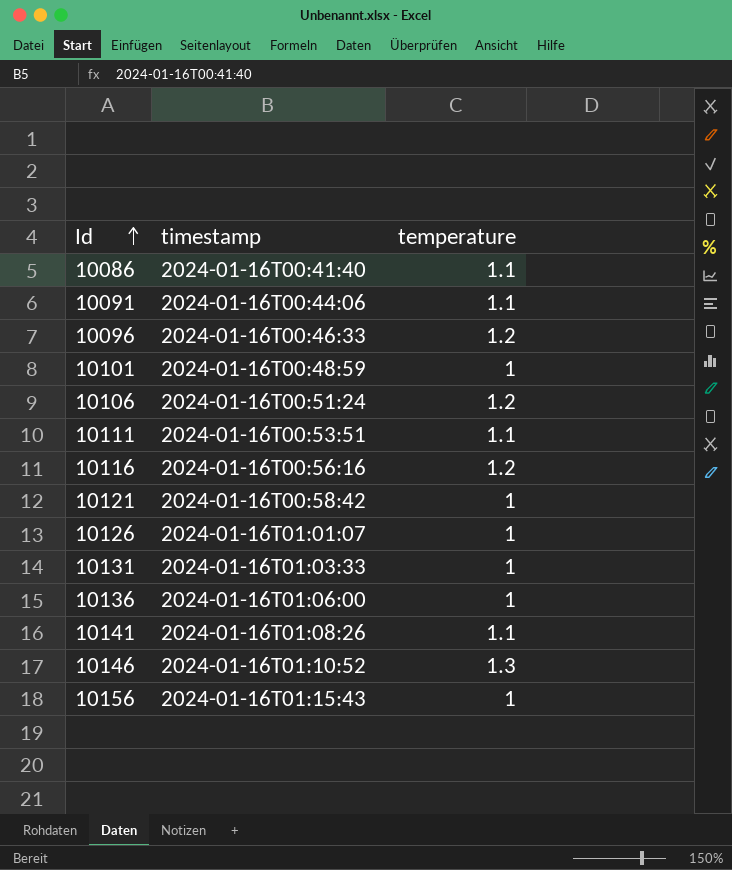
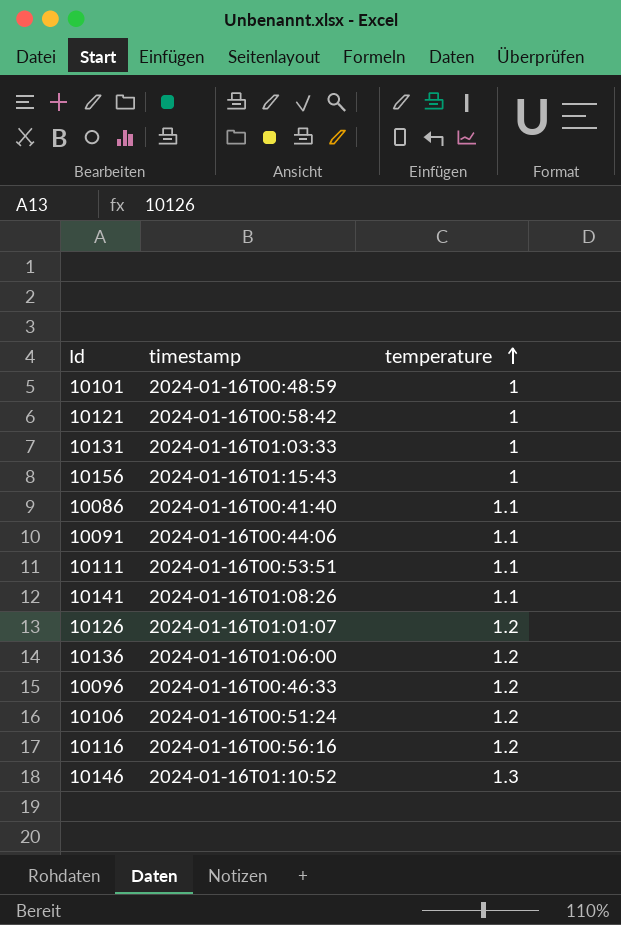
row order: Id ascending -> temperature ascending
10126 | temperature: 1 -> 1.2
10136 | temperature: 1 -> 1.2

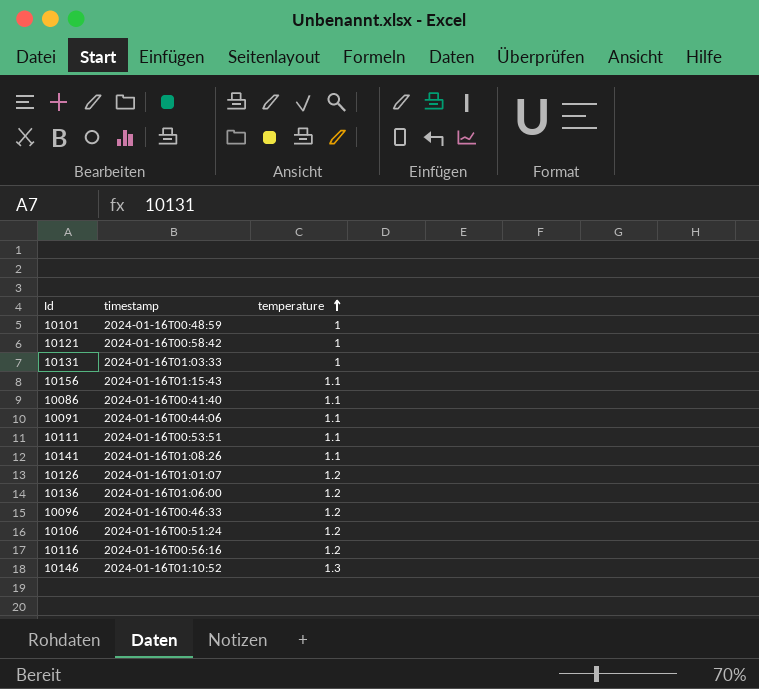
10156 | temperature: 1 -> 1.1

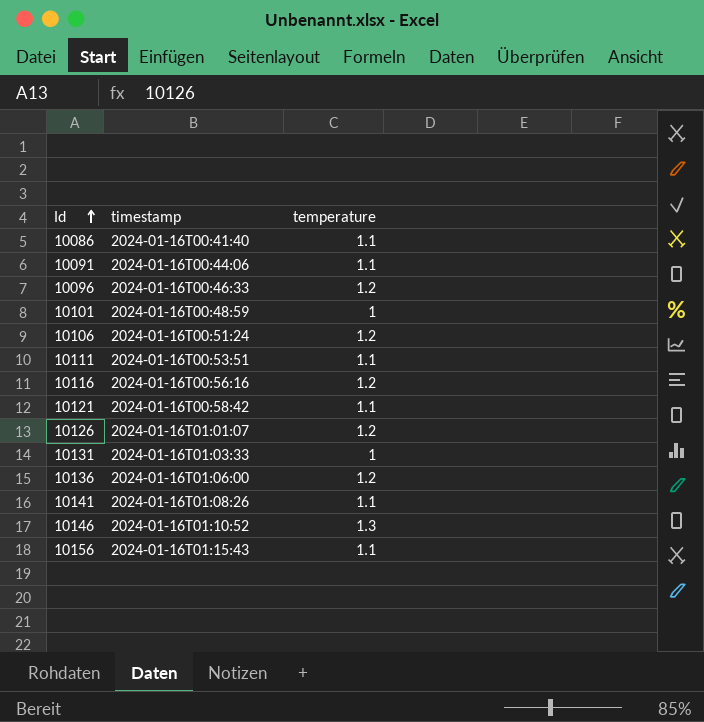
row order: temperature ascending -> Id ascending
10121 | temperature: 1 -> 1.1

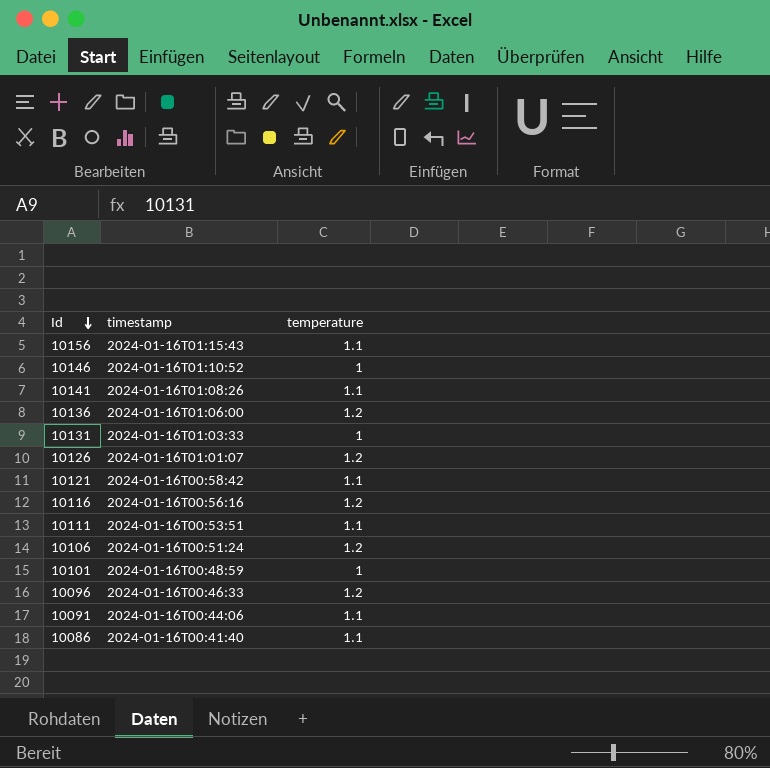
row order: Id ascending -> Id descending
10146 | temperature: 1.3 -> 1

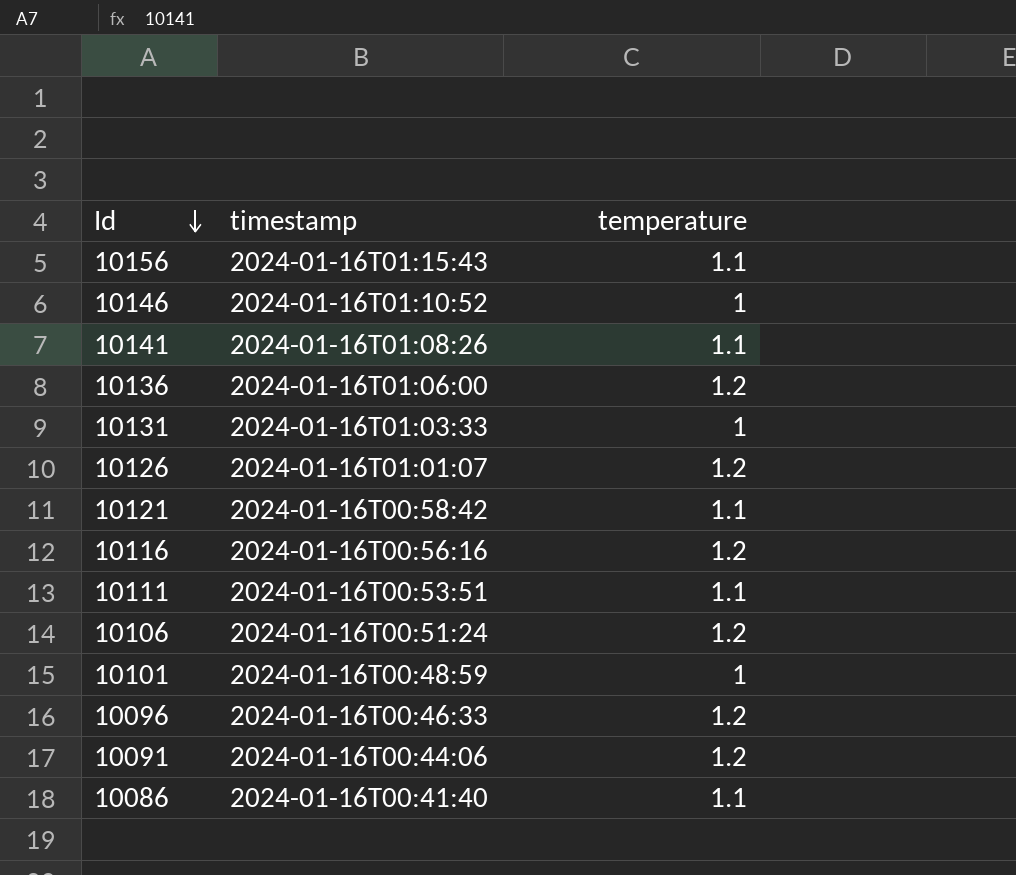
10091 | temperature: 1.1 -> 1.2

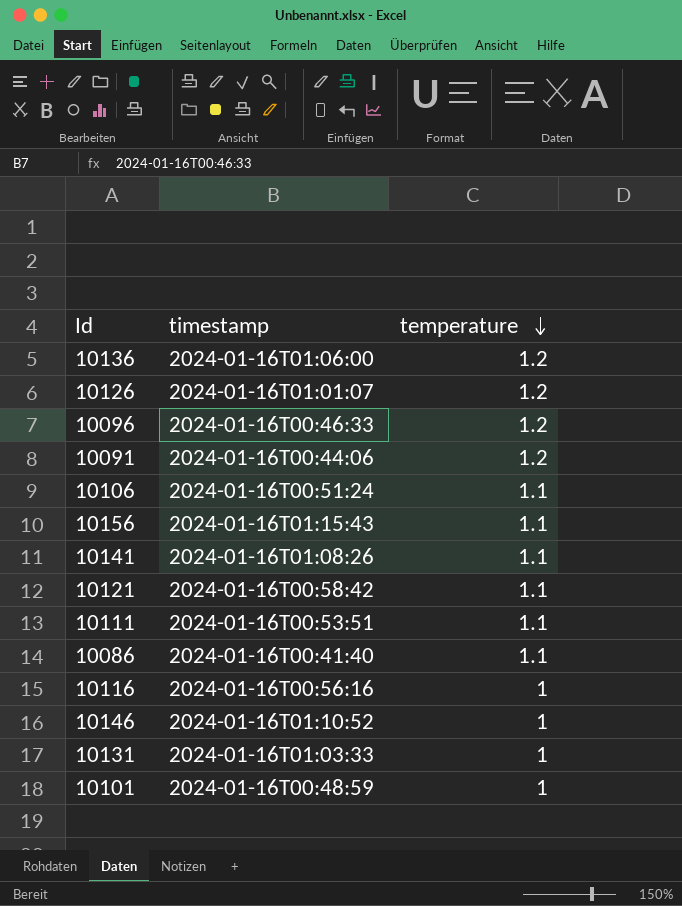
row order: Id descending -> temperature descending
10106 | temperature: 1.2 -> 1.1
10116 | temperature: 1.2 -> 1

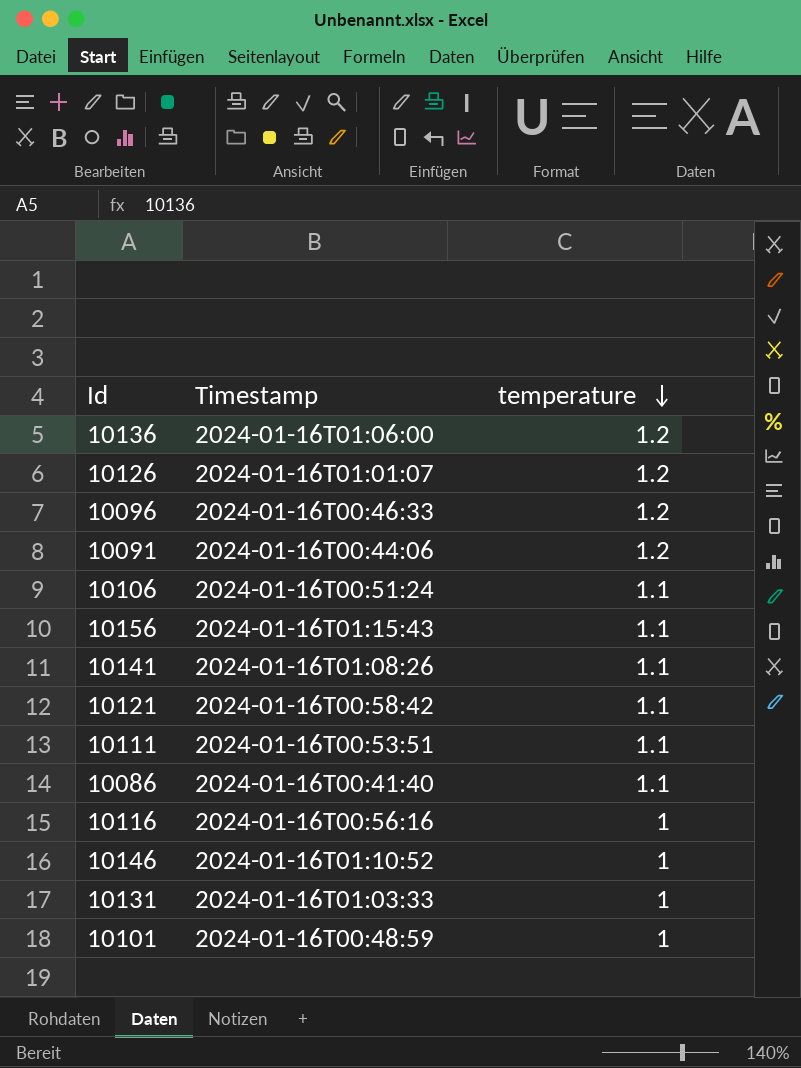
column name: timestamp -> Timestamp

